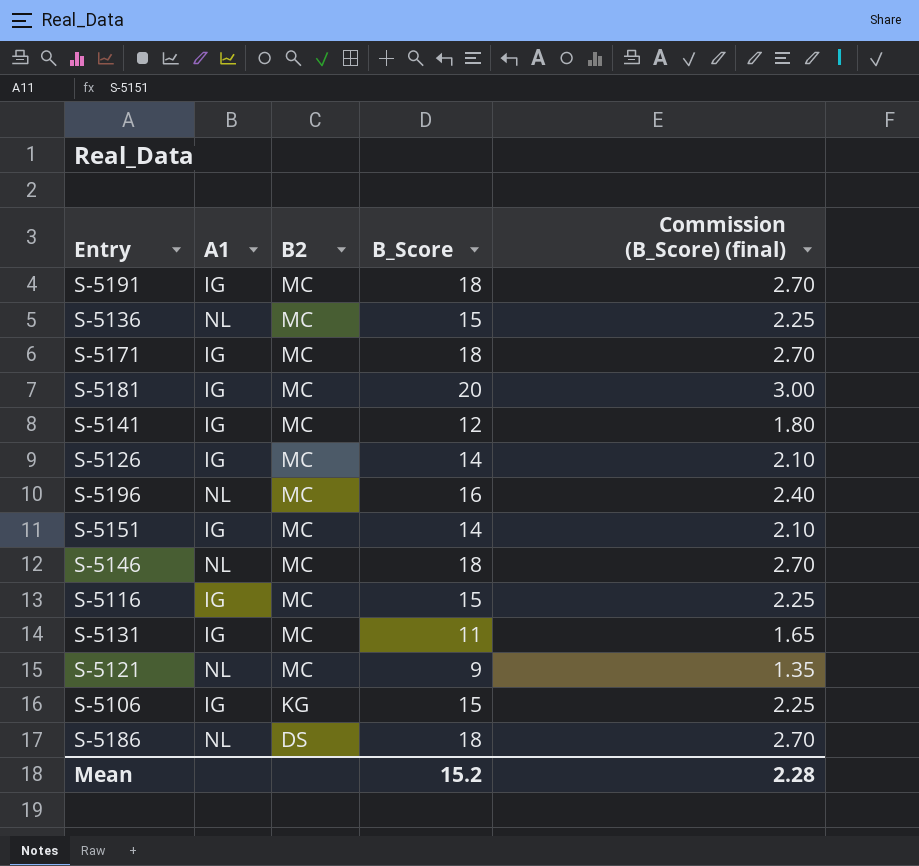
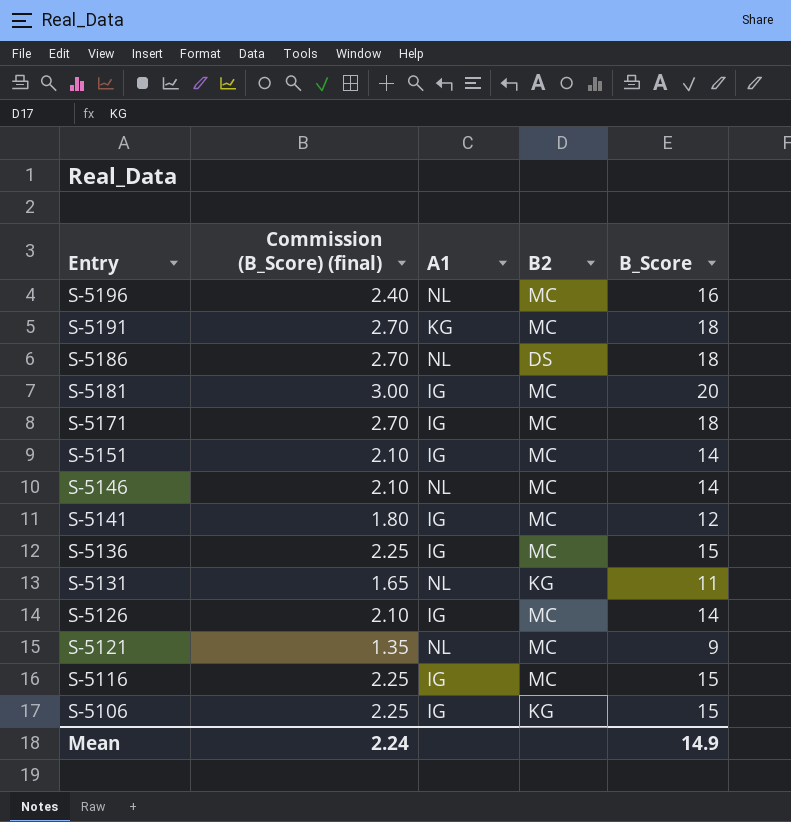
row order: B2 descending -> Entry descending
column Commission (B_Score) (final) | position: 5 -> 2
S-5191 | A1: IG -> KG
S-5146 | Commission (B_Score) (final): 2.70 -> 2.10
S-5146 | B_Score: 18 -> 14
S-5136 | A1: NL -> IG
S-5131 | A1: IG -> NL
S-5131 | B2: MC -> KG
Mean | Commission (B_Score) (final): 2.28 -> 2.24
Mean | B_Score: 15.2 -> 14.9

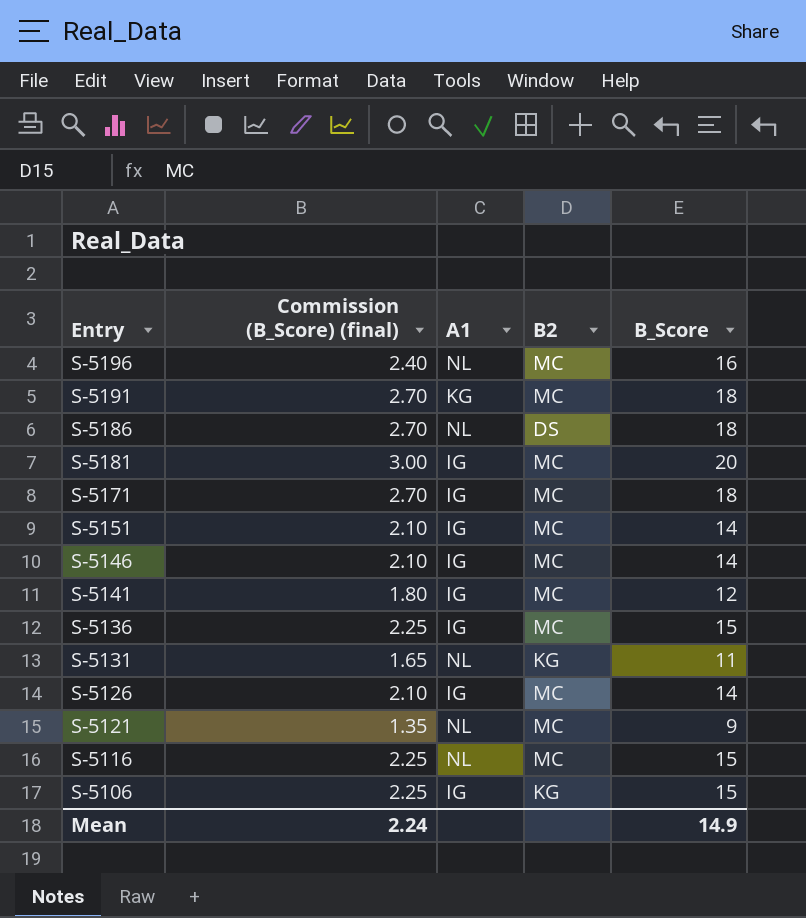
S-5146 | A1: NL -> IG
S-5116 | A1: IG -> NL

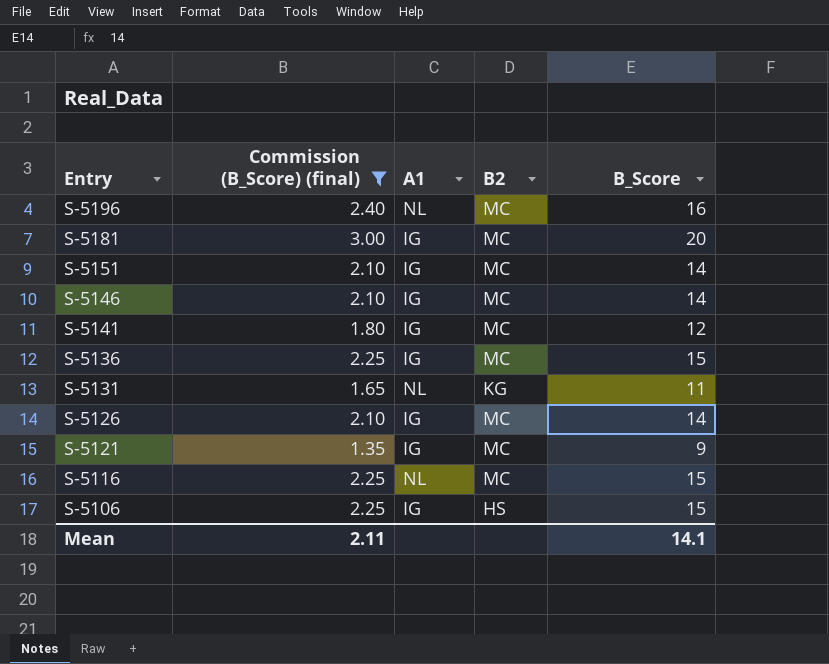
filter: none -> Commission (B_Score) (final) != 2.70
S-5121 | A1: NL -> IG
S-5106 | B2: KG -> HS
Mean | Commission (B_Score) (final): 2.24 -> 2.11
Mean | B_Score: 14.9 -> 14.1

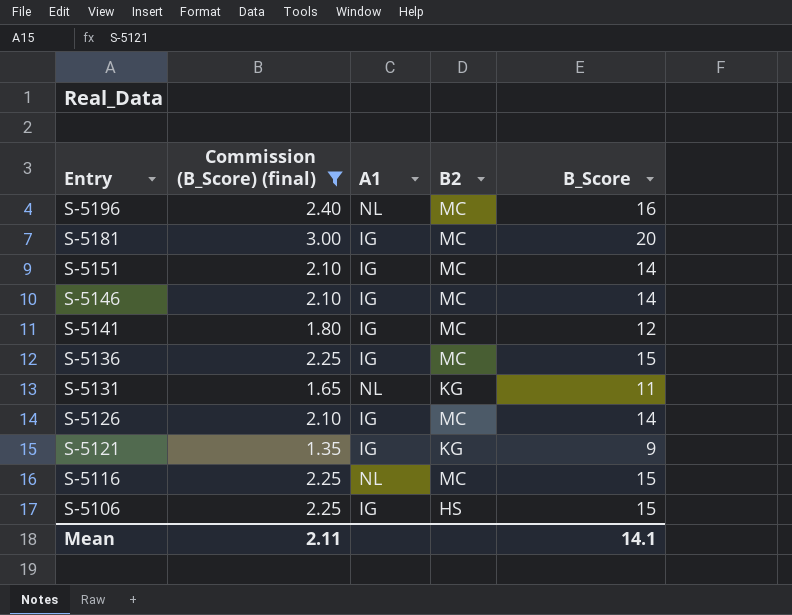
S-5121 | B2: MC -> KG

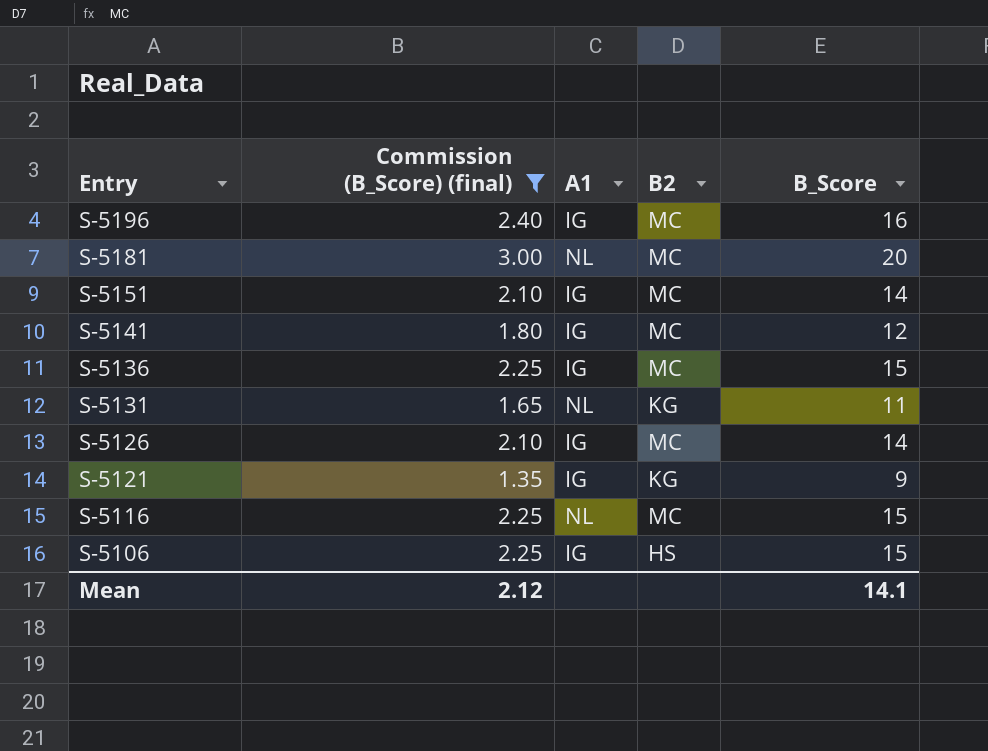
row S-5146: 2.10 | IG | MC | 14 -> none
S-5196 | A1: NL -> IG
S-5181 | A1: IG -> NL
Mean | Commission (B_Score) (final): 2.11 -> 2.12

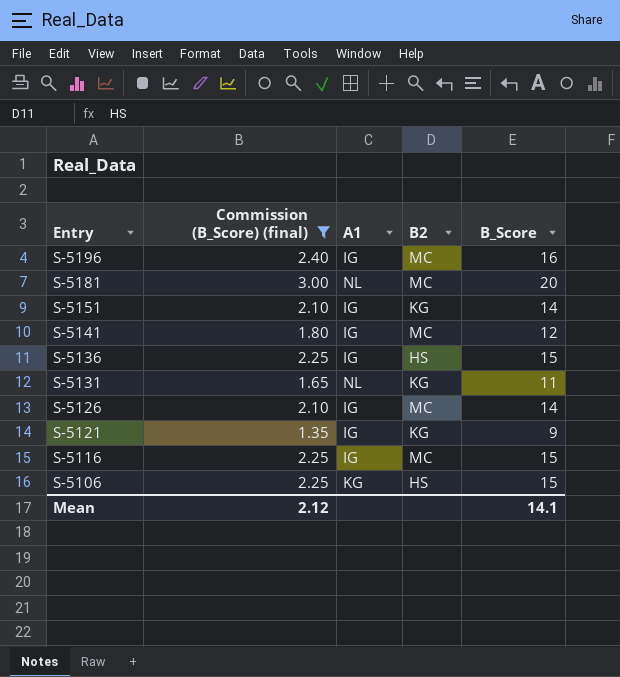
S-5151 | B2: MC -> KG
S-5136 | B2: MC -> HS
S-5116 | A1: NL -> IG
S-5106 | A1: IG -> KG

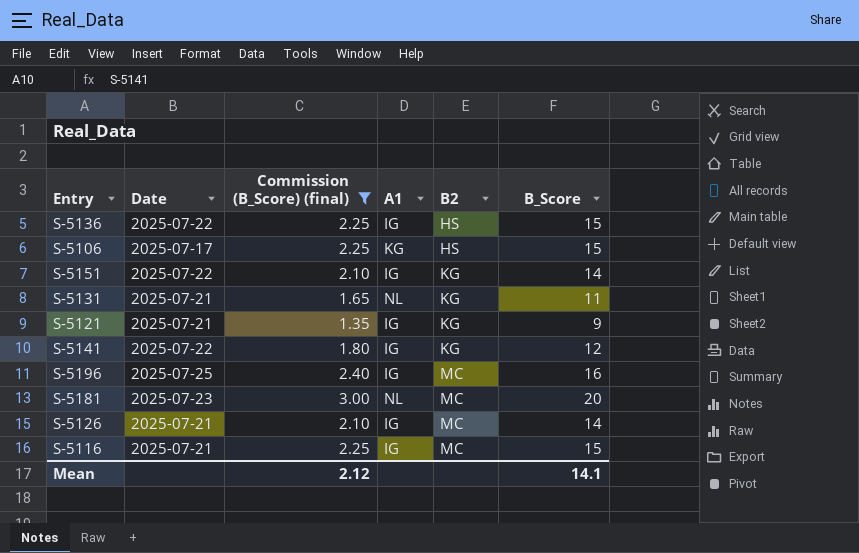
row order: Entry descending -> B2 ascending
column Date | position: none -> 2
S-5141 | B2: MC -> KG

